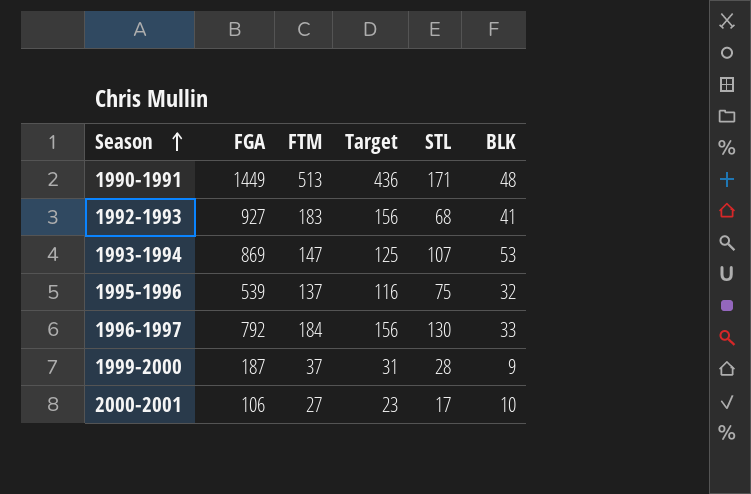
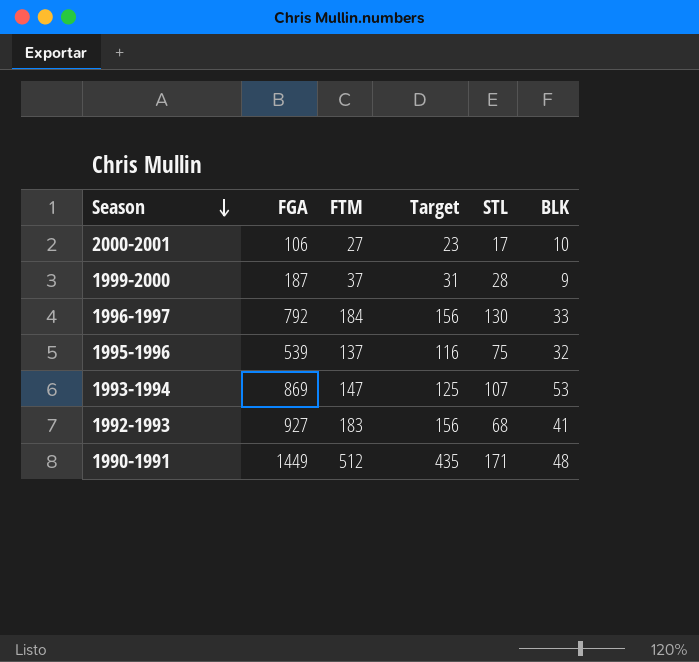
row order: Season ascending -> Season descending
1990-1991 | FTM: 513 -> 512
1990-1991 | Target: 436 -> 435

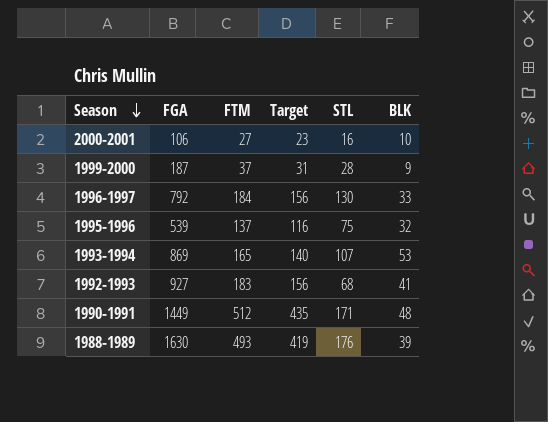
2000-2001 | STL: 17 -> 16
1993-1994 | FTM: 147 -> 165
1993-1994 | Target: 125 -> 140
row 1988-1989: none -> 1630 | 493 | 419 | 176 | 39

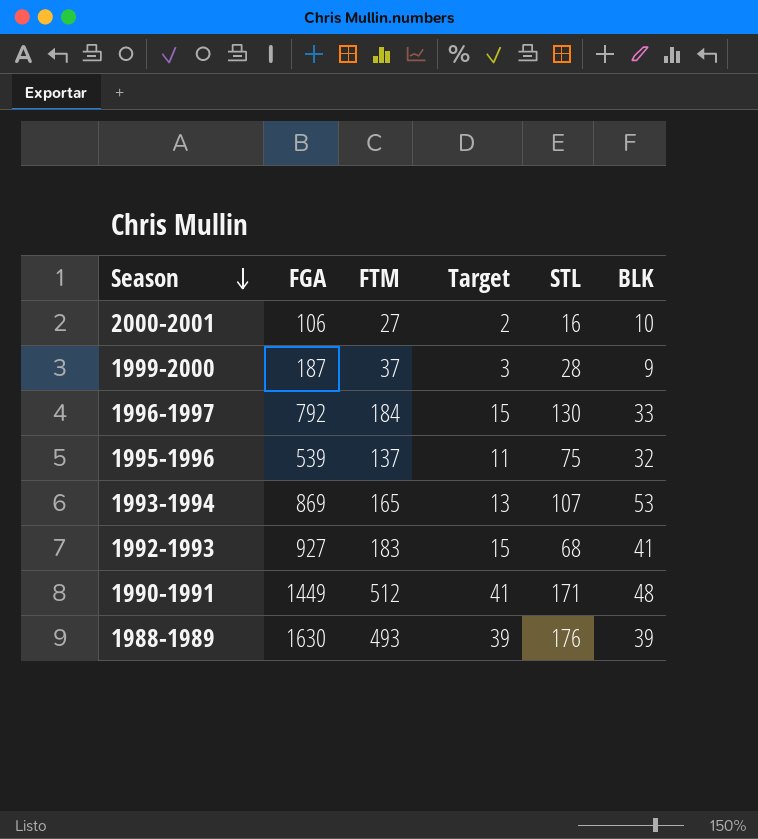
column Target | formula: [FTM] * 0.85 -> [FTM] * 0.08

